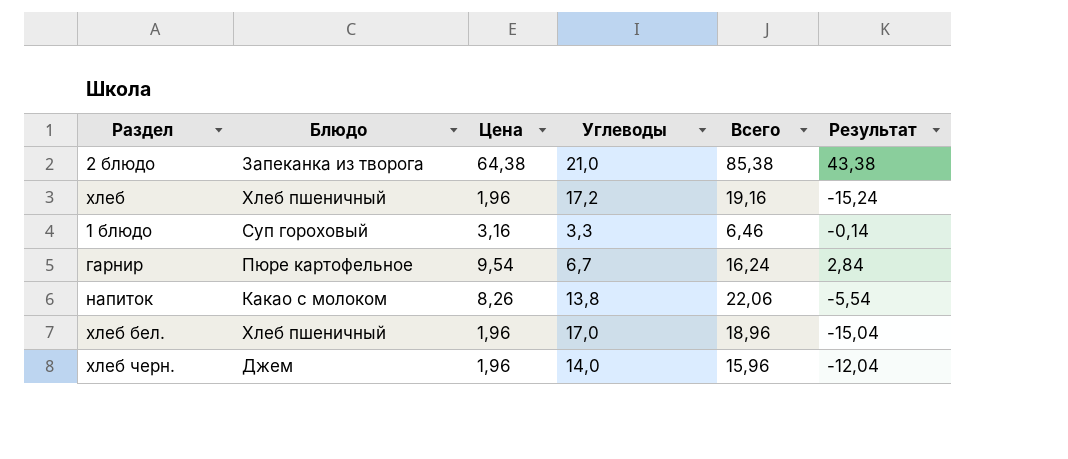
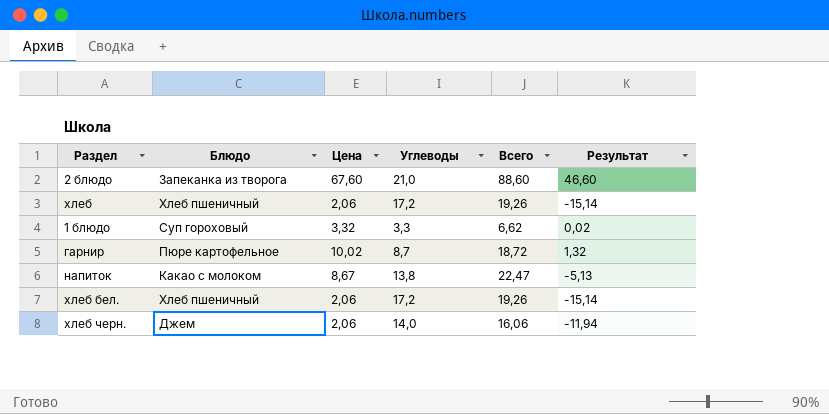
2 блюдо | Цена: 64,38 -> 67,60
2 блюдо | Всего: 85,38 -> 88,60
2 блюдо | Результат: 43,38 -> 46,60
хлеб | Цена: 1,96 -> 2,06
хлеб | Всего: 19,16 -> 19,26
хлеб | Результат: -15,24 -> -15,14
1 блюдо | Цена: 3,16 -> 3,32
1 блюдо | Всего: 6,46 -> 6,62
1 блюдо | Результат: -0,14 -> 0,02
гарнир | Цена: 9,54 -> 10,02
гарнир | Углеводы: 6,7 -> 8,7
гарнир | Всего: 16,24 -> 18,72
гарнир | Результат: 2,84 -> 1,32
напиток | Цена: 8,26 -> 8,67
напиток | Всего: 22,06 -> 22,47
напиток | Результат: -5,54 -> -5,13
хлеб бел. | Цена: 1,96 -> 2,06
хлеб бел. | Углеводы: 17,0 -> 17,2
хлеб бел. | Всего: 18,96 -> 19,26
хлеб бел. | Результат: -15,04 -> -15,14
хлеб черн. | Цена: 1,96 -> 2,06
хлеб черн. | Всего: 15,96 -> 16,06
хлеб черн. | Результат: -12,04 -> -11,94

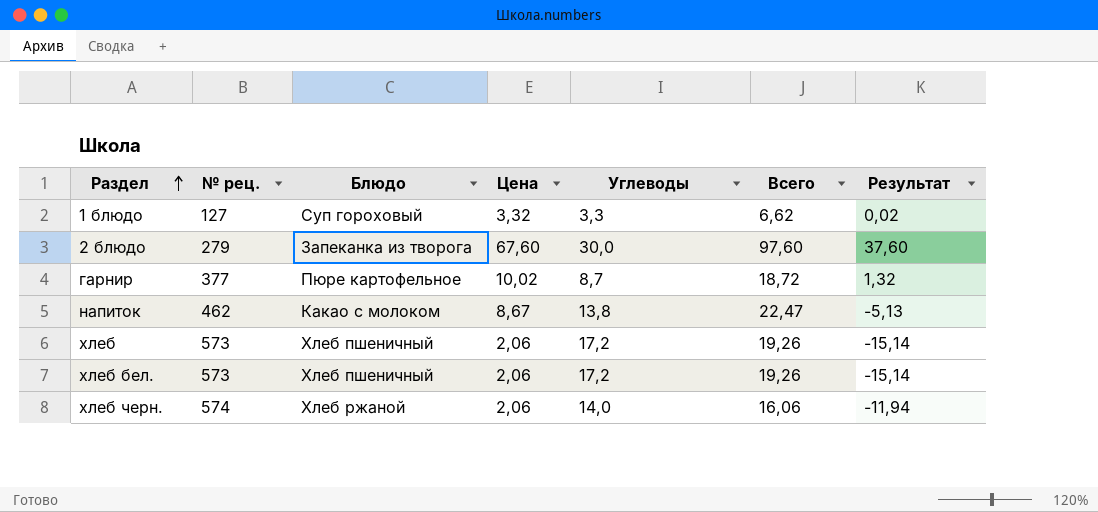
row order: none -> Раздел ascending
column № рец. | position: none -> 2
2 блюдо | Углеводы: 21,0 -> 30,0
2 блюдо | Всего: 88,60 -> 97,60
2 блюдо | Результат: 46,60 -> 37,60
хлеб черн. | Блюдо: Джем -> Хлеб ржаной

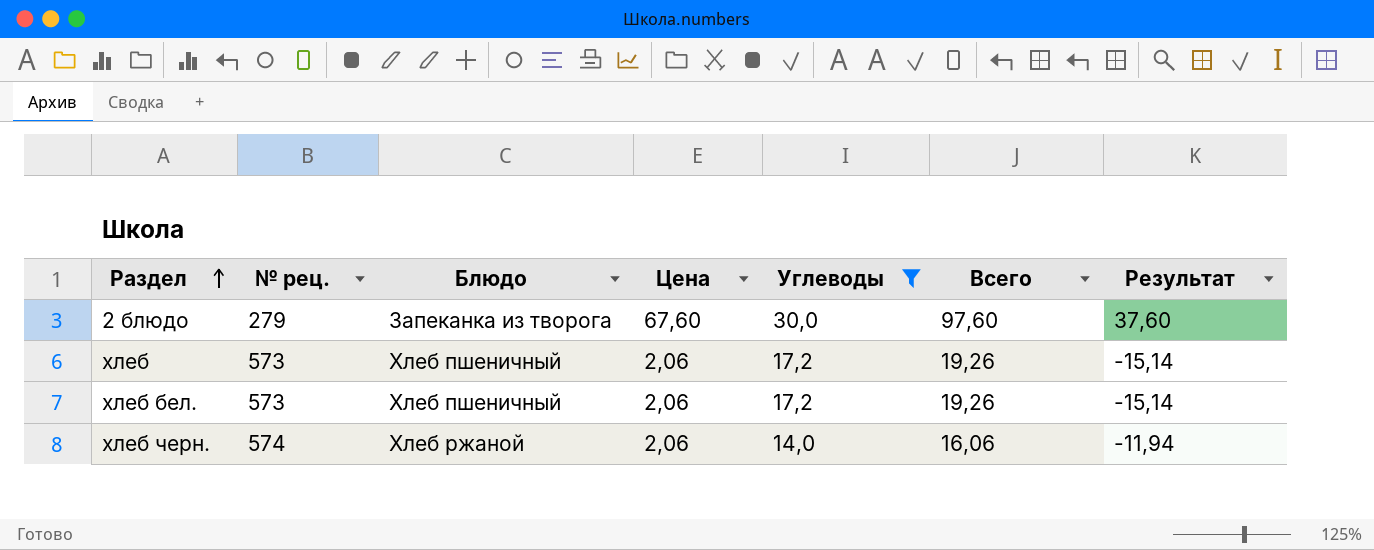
filter: none -> Углеводы >= 14,0

